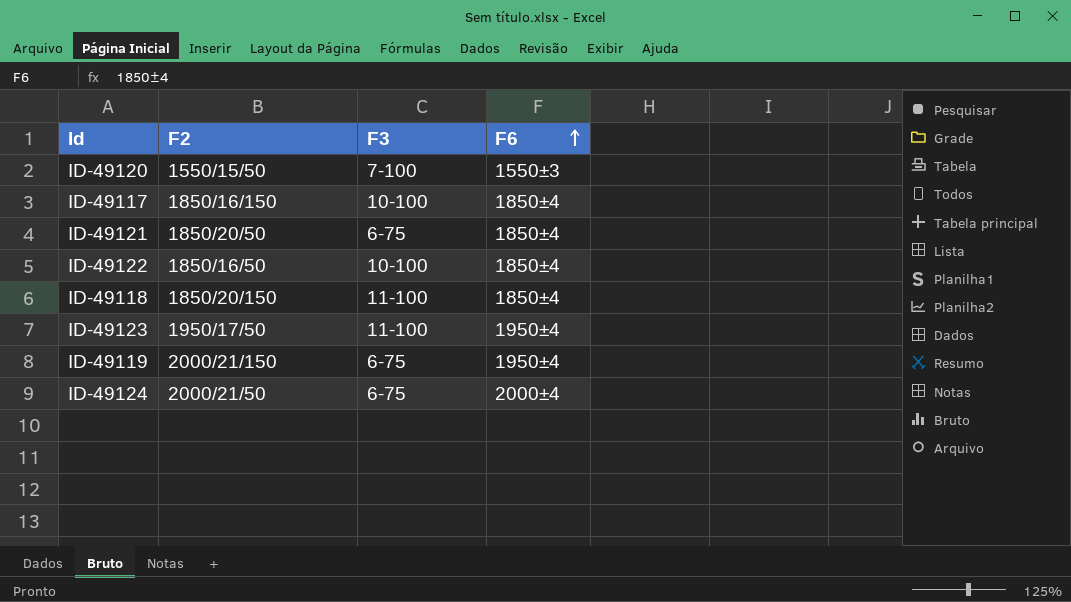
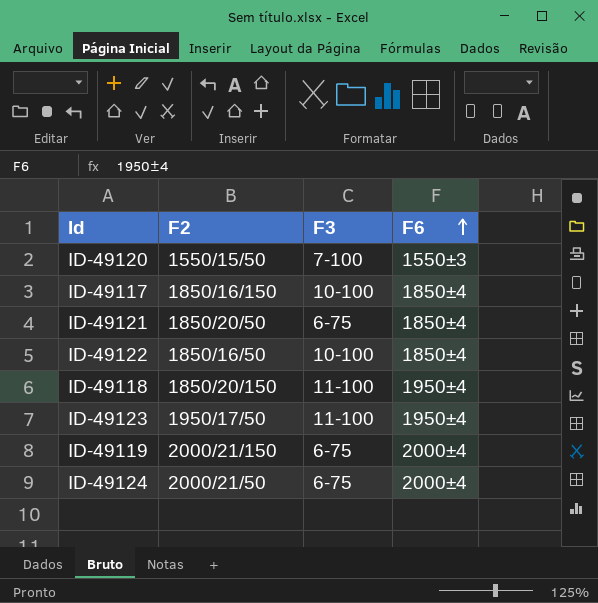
ID-49118 | F6: 1850±4 -> 1950±4
ID-49119 | F6: 1950±4 -> 2000±4

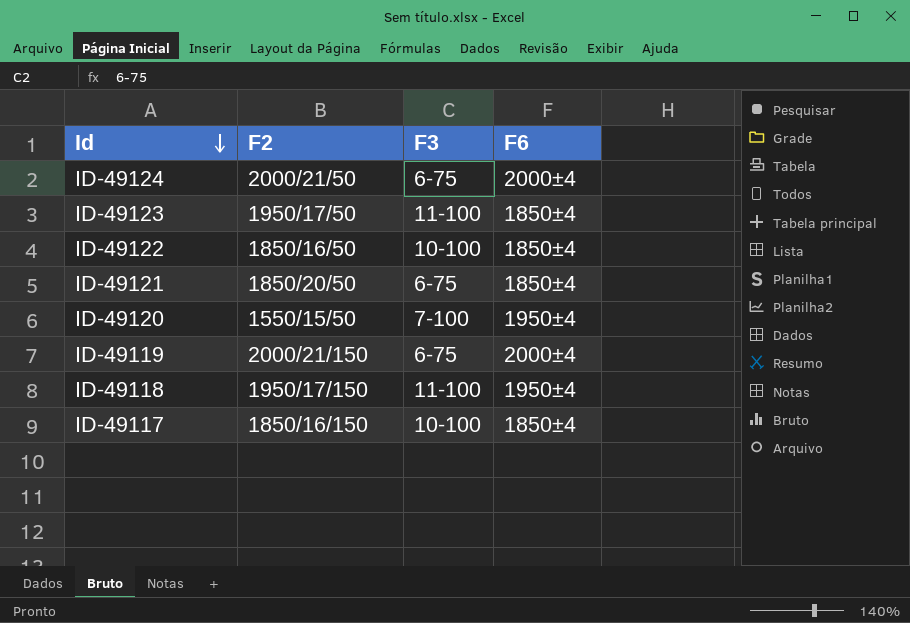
row order: F6 ascending -> Id descending
ID-49123 | F6: 1950±4 -> 1850±4
ID-49120 | F6: 1550±3 -> 1950±4
ID-49118 | F2: 1850/20/150 -> 1950/17/150

